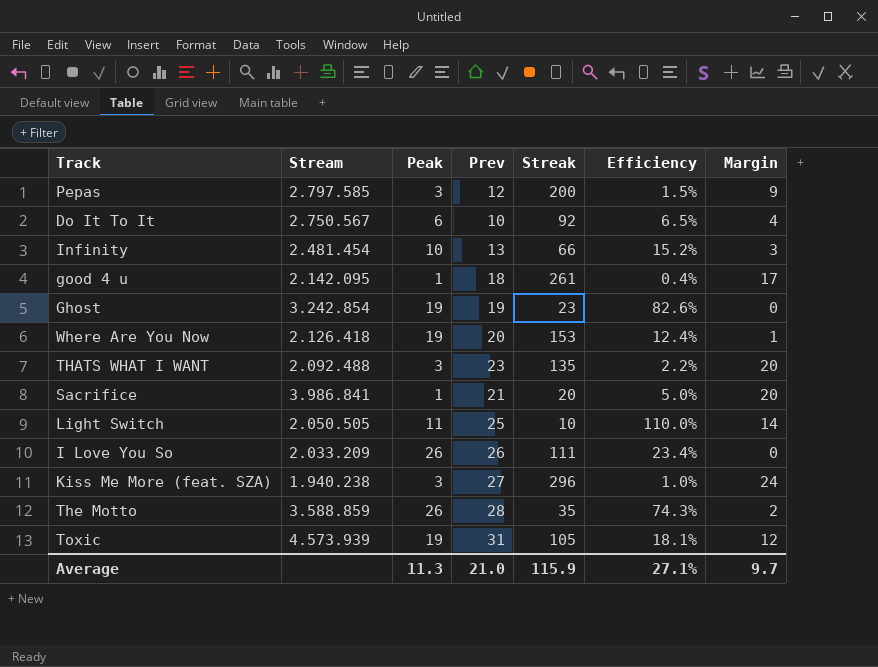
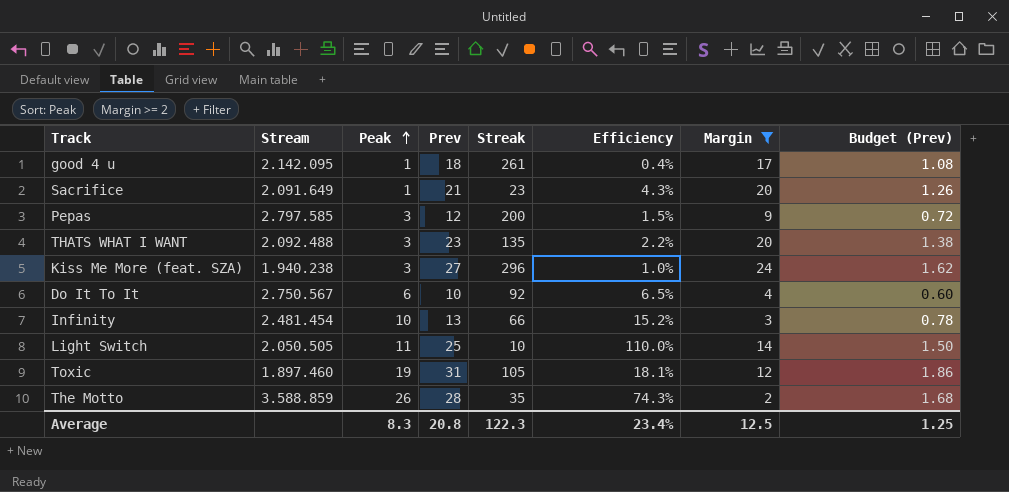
filter: none -> Margin >= 2
row order: none -> Peak ascending
column Budget (Prev) | formula: none -> [Prev] * 0.06
Sacrifice | Stream: 3.986.841 -> 2.091.649
Sacrifice | Streak: 20 -> 23
Sacrifice | Efficiency: 5.0% -> 4.3%
Toxic | Stream: 4.573.939 -> 1.897.460
Average | Peak: 11.3 -> 8.3
Average | Prev: 21.0 -> 20.8
Average | Streak: 115.9 -> 122.3
Average | Efficiency: 27.1% -> 23.4%
Average | Margin: 9.7 -> 12.5

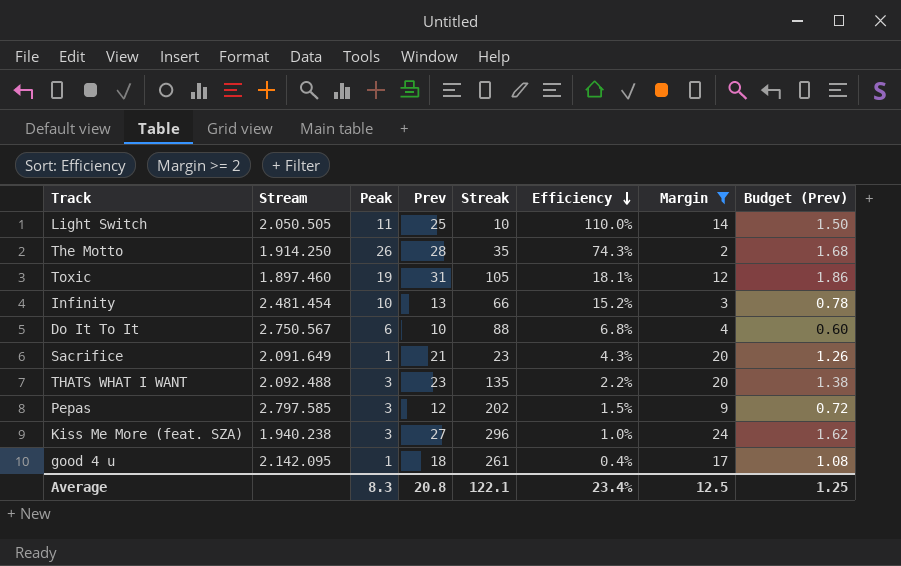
row order: Peak ascending -> Efficiency descending
The Motto | Stream: 3.588.859 -> 1.914.250
Do It To It | Streak: 92 -> 88
Do It To It | Efficiency: 6.5% -> 6.8%
Pepas | Streak: 200 -> 202
Average | Streak: 122.3 -> 122.1

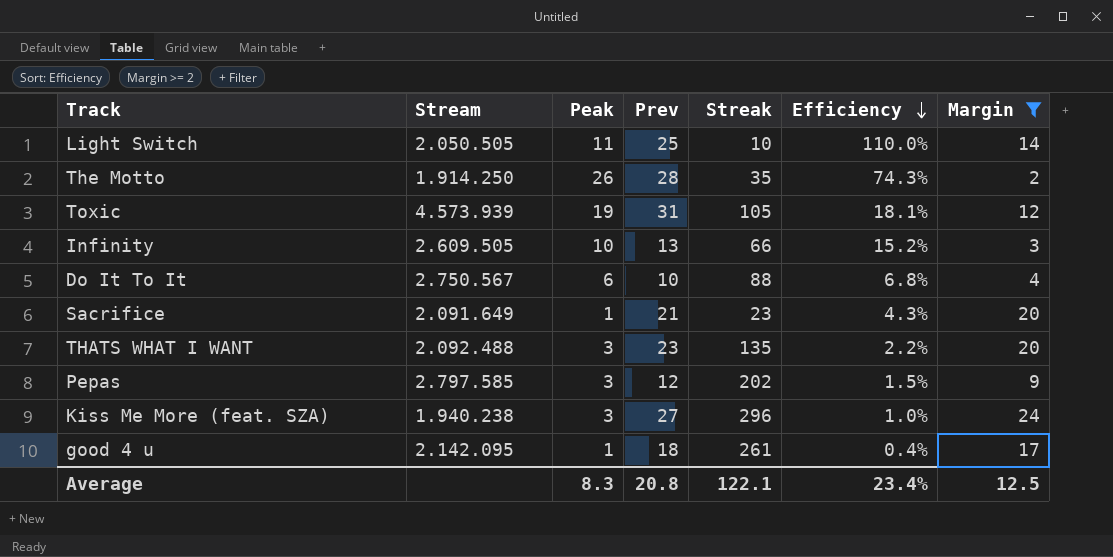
column Budget (Prev) | formula: [Prev] * 0.06 -> none
Toxic | Stream: 1.897.460 -> 4.573.939
Infinity | Stream: 2.481.454 -> 2.609.505

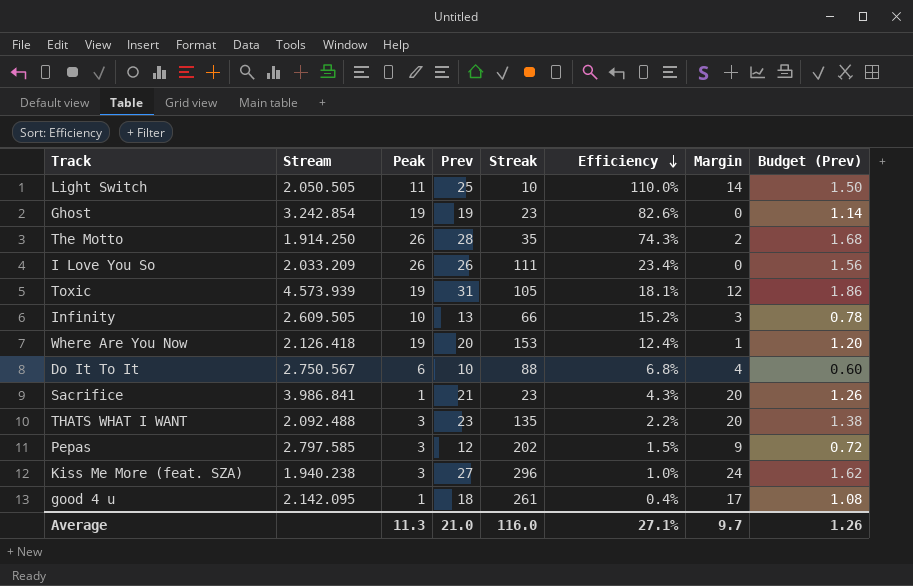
filter: Margin >= 2 -> none
column Budget (Prev) | formula: none -> [Prev] * 0.06
Sacrifice | Stream: 2.091.649 -> 3.986.841
Average | Peak: 8.3 -> 11.3
Average | Prev: 20.8 -> 21.0
Average | Streak: 122.1 -> 116.0
Average | Efficiency: 23.4% -> 27.1%
Average | Margin: 12.5 -> 9.7

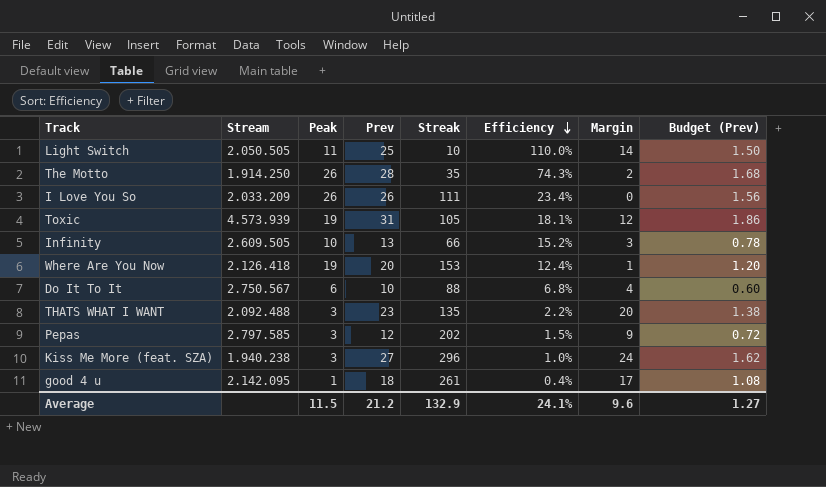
row Ghost: 3.242.854 | 19 | 19 | 23 | 82.6% | 0 | 1.14 -> none
row Sacrifice: 3.986.841 | 1 | 21 | 23 | 4.3% | 20 | 1.26 -> none
Average | Peak: 11.3 -> 11.5
Average | Prev: 21.0 -> 21.2
Average | Streak: 116.0 -> 132.9
Average | Efficiency: 27.1% -> 24.1%
Average | Margin: 9.7 -> 9.6
Average | Budget (Prev): 1.26 -> 1.27

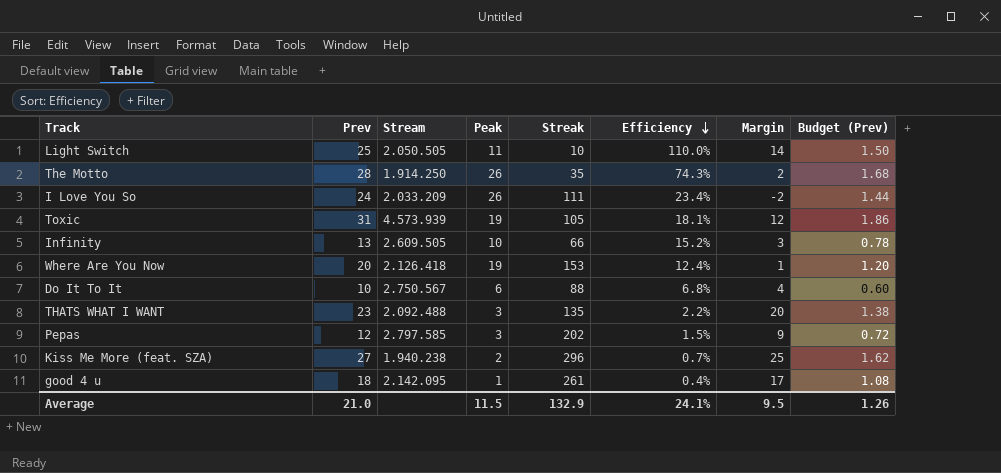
column Prev | position: 4 -> 2
I Love You So | Prev: 26 -> 24
I Love You So | Margin: 0 -> -2
I Love You So | Budget (Prev): 1.56 -> 1.44
Kiss Me More (feat. SZA) | Peak: 3 -> 2
Kiss Me More (feat. SZA) | Efficiency: 1.0% -> 0.7%
Kiss Me More (feat. SZA) | Margin: 24 -> 25
Average | Prev: 21.2 -> 21.0
Average | Margin: 9.6 -> 9.5
Average | Budget (Prev): 1.27 -> 1.26

